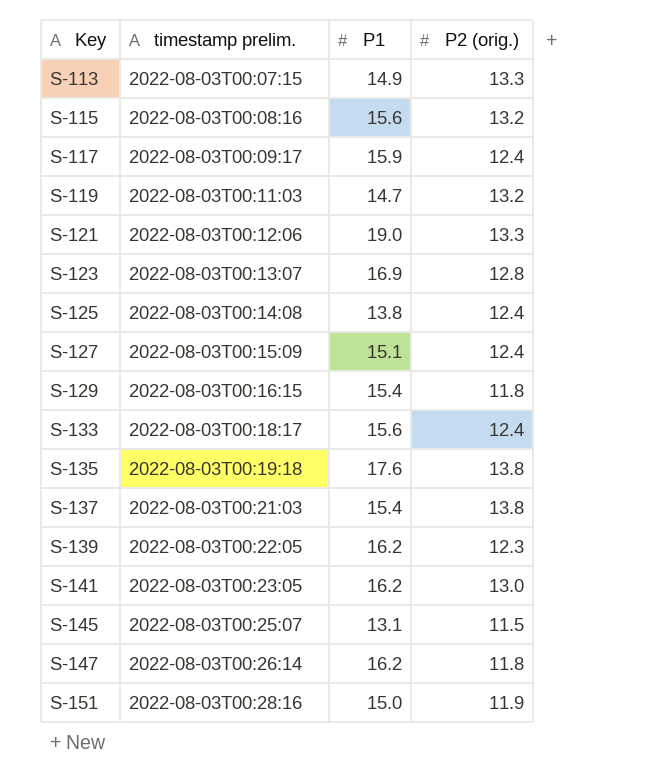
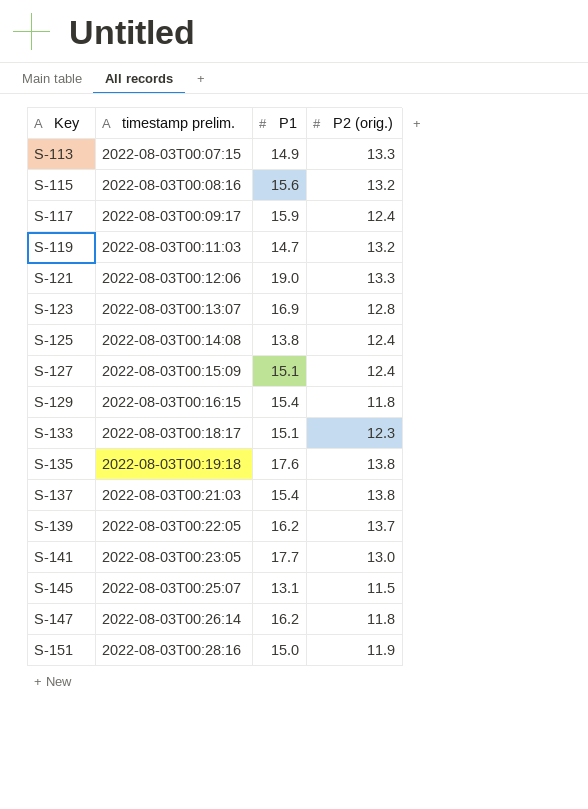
S-133 | P1: 15.6 -> 15.1
S-133 | P2 (orig.): 12.4 -> 12.3
S-139 | P2 (orig.): 12.3 -> 13.7
S-141 | P1: 16.2 -> 17.7

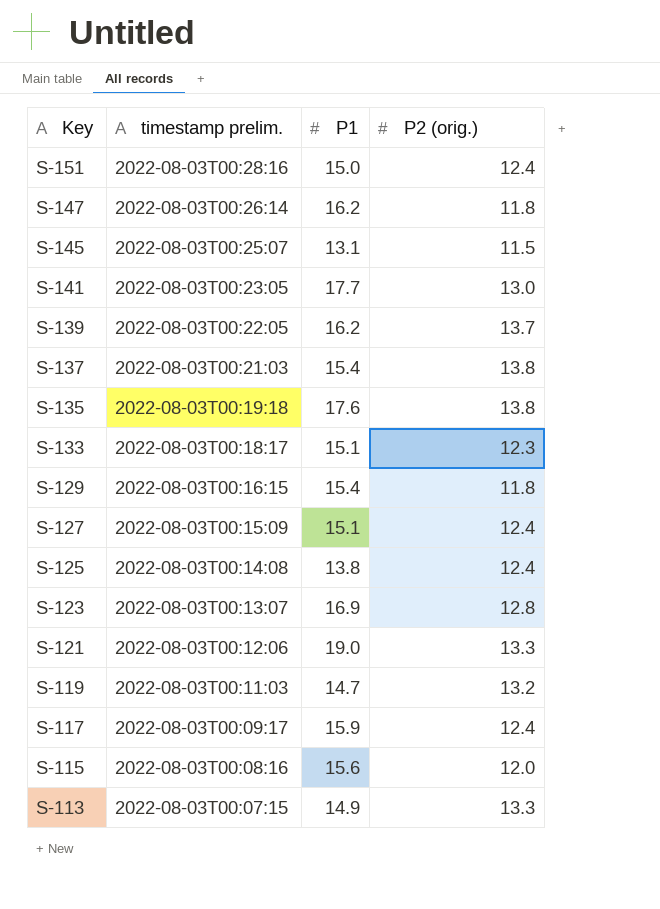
row order: Key ascending -> Key descending
S-151 | P2 (orig.): 11.9 -> 12.4
S-115 | P2 (orig.): 13.2 -> 12.0

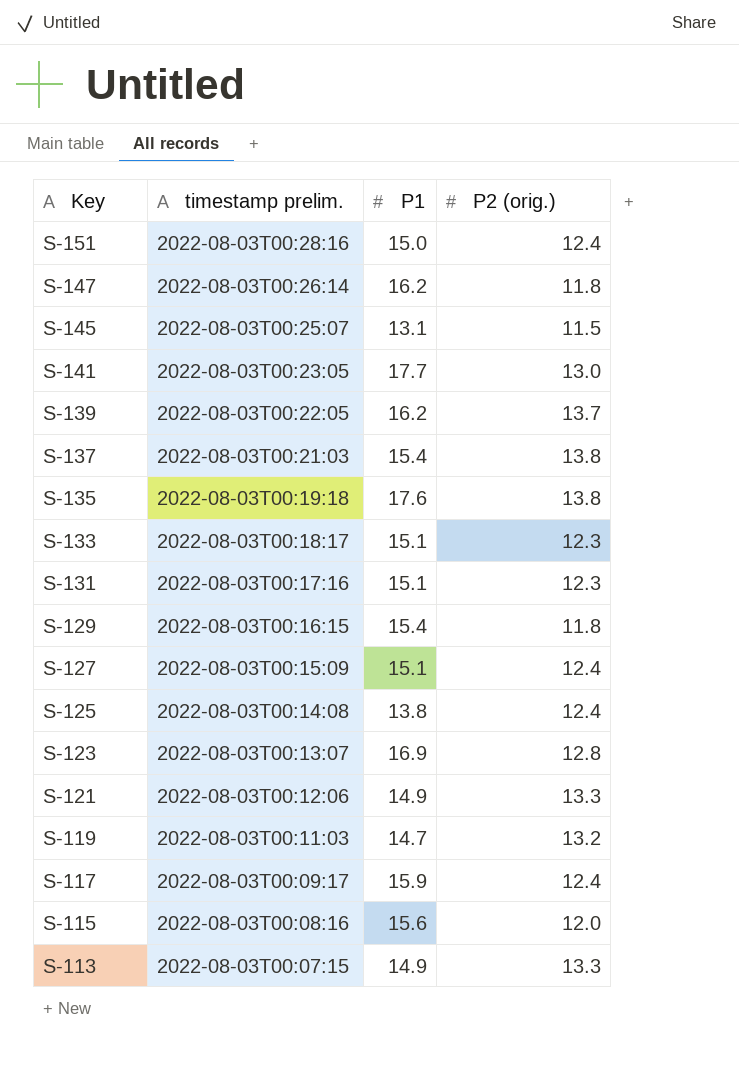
row S-131: none -> 2022-08-03T00:17:16 | 15.1 | 12.3
S-121 | P1: 19.0 -> 14.9

